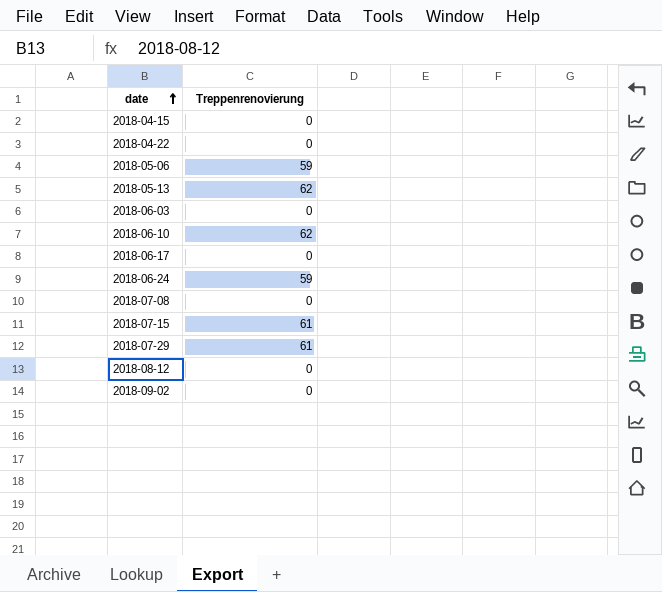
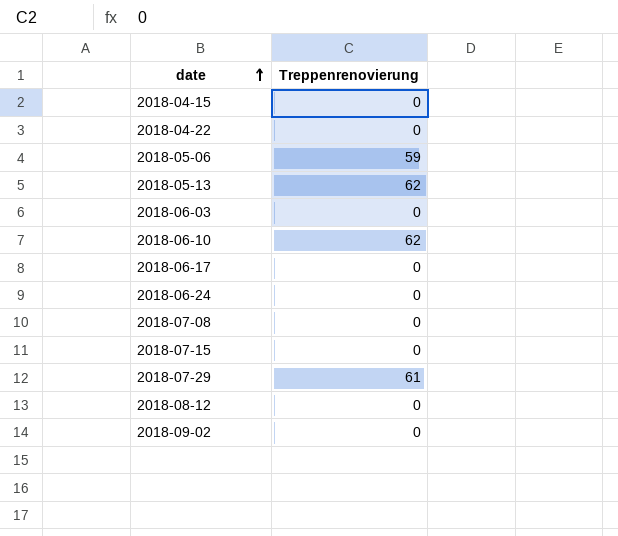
2018-06-24 | Treppenrenovierung: 59 -> 0
2018-07-15 | Treppenrenovierung: 61 -> 0

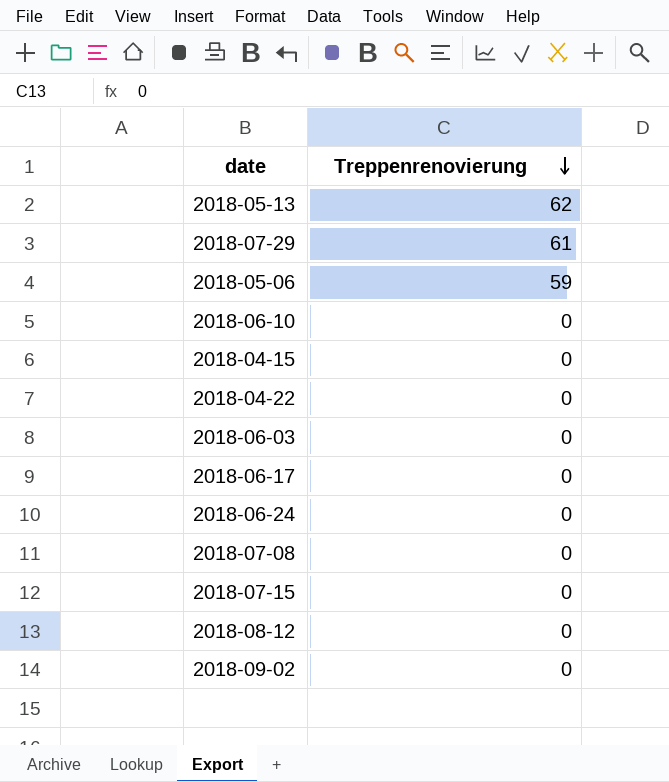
row order: date ascending -> Treppenrenovierung descending
2018-06-10 | Treppenrenovierung: 62 -> 0

